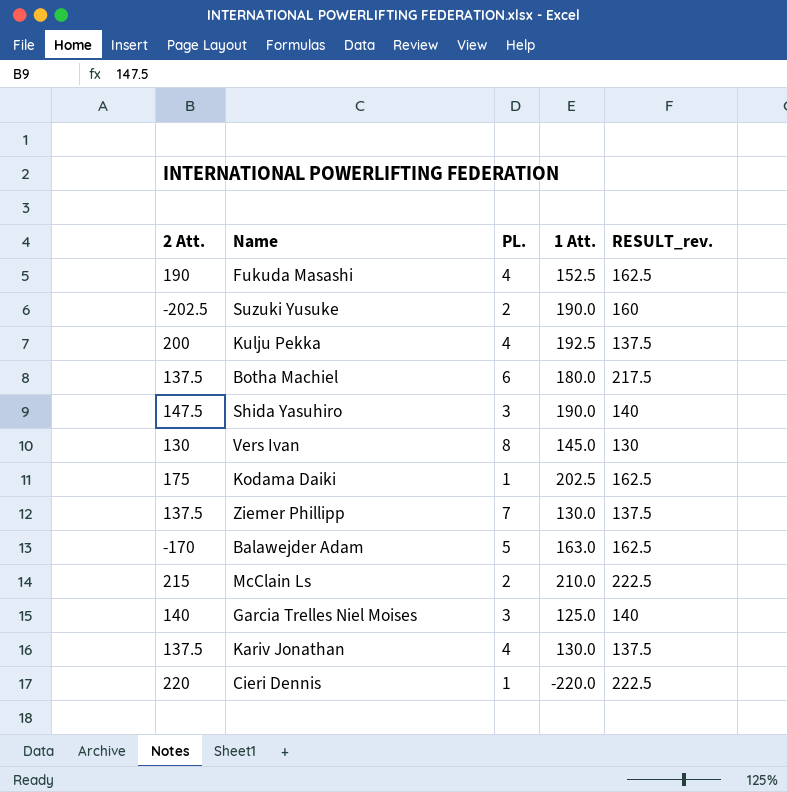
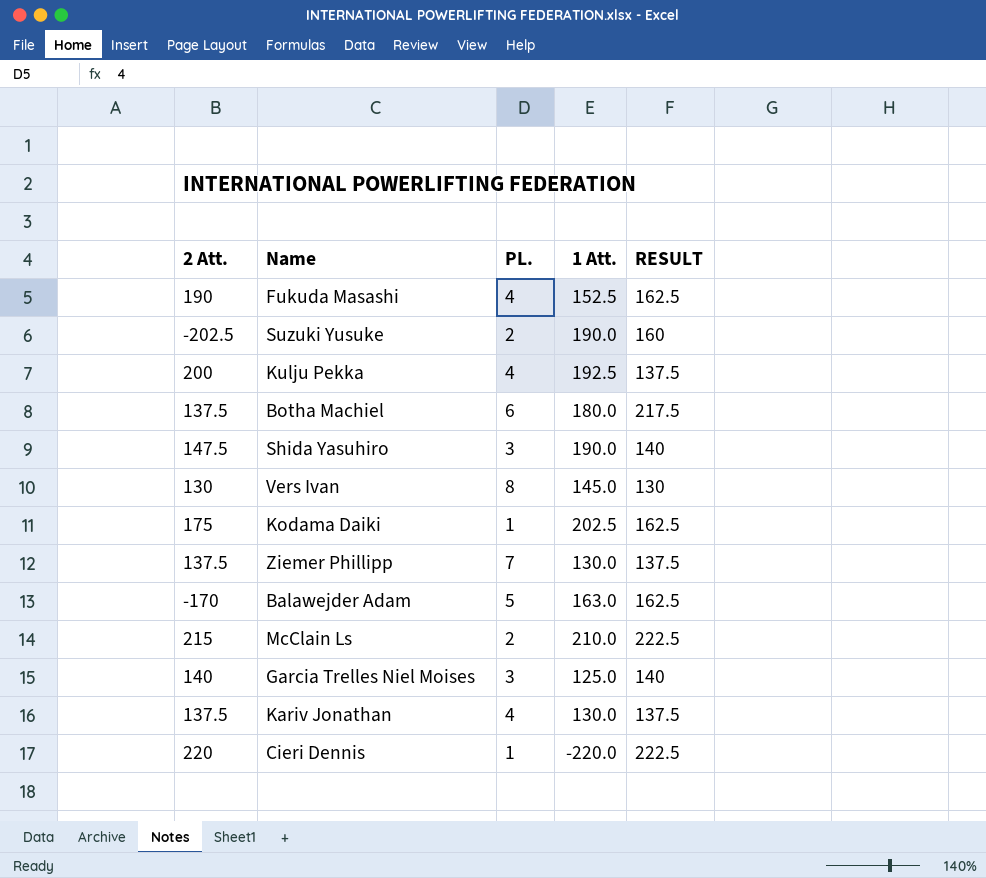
column name: RESULT_rev. -> RESULT

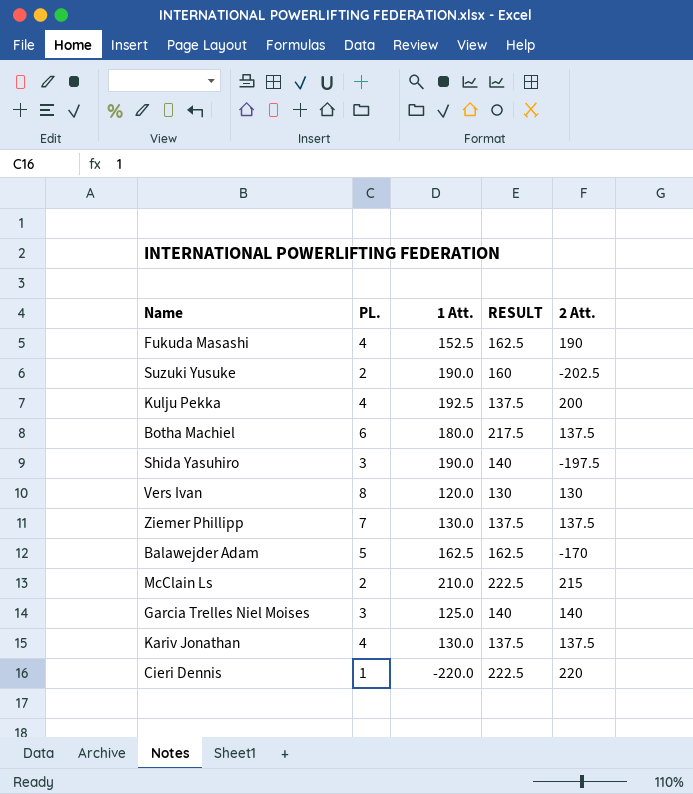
column 2 Att. | position: 1 -> 5
row Kodama Daiki: 175 | 1 | 202.5 | 162.5 -> none
Shida Yasuhiro | 2 Att.: 147.5 -> -197.5
Vers Ivan | 1 Att.: 145.0 -> 120.0
Balawejder Adam | 1 Att.: 163.0 -> 162.5

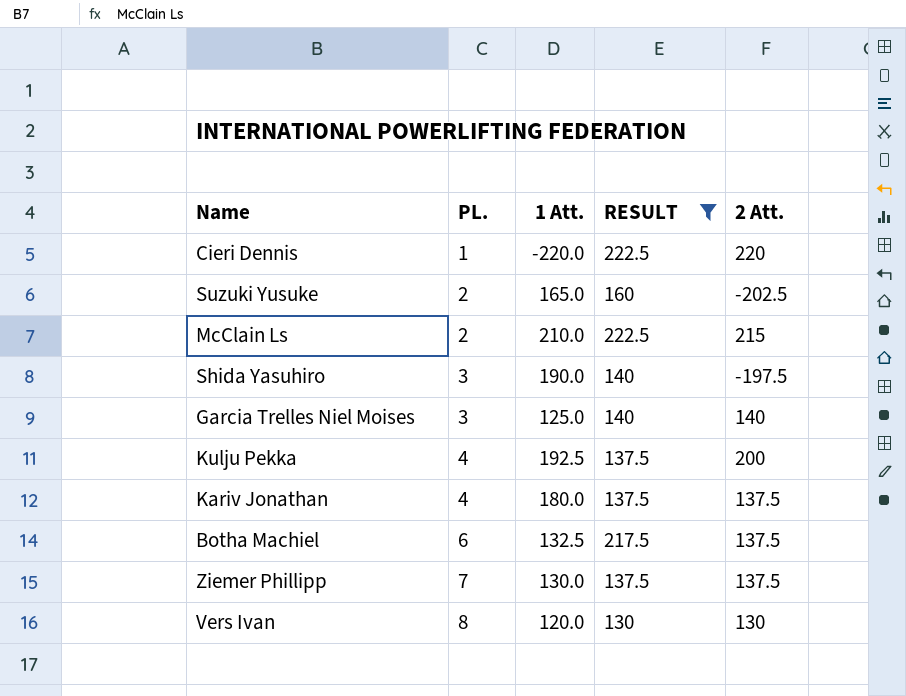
filter: none -> RESULT != 162.5
row order: none -> PL. ascending
Suzuki Yusuke | 1 Att.: 190.0 -> 165.0
Kariv Jonathan | 1 Att.: 130.0 -> 180.0
Botha Machiel | 1 Att.: 180.0 -> 132.5

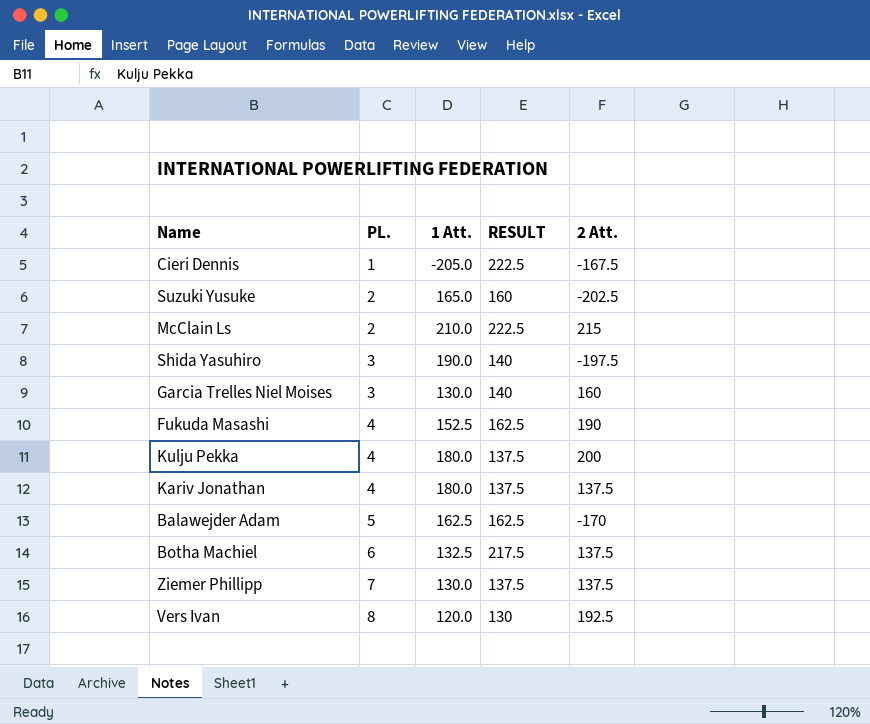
filter: RESULT != 162.5 -> none
Cieri Dennis | 1 Att.: -220.0 -> -205.0
Cieri Dennis | 2 Att.: 220 -> -167.5
Garcia Trelles Niel Moises | 1 Att.: 125.0 -> 130.0
Garcia Trelles Niel Moises | 2 Att.: 140 -> 160
Kulju Pekka | 1 Att.: 192.5 -> 180.0
Vers Ivan | 2 Att.: 130 -> 192.5

